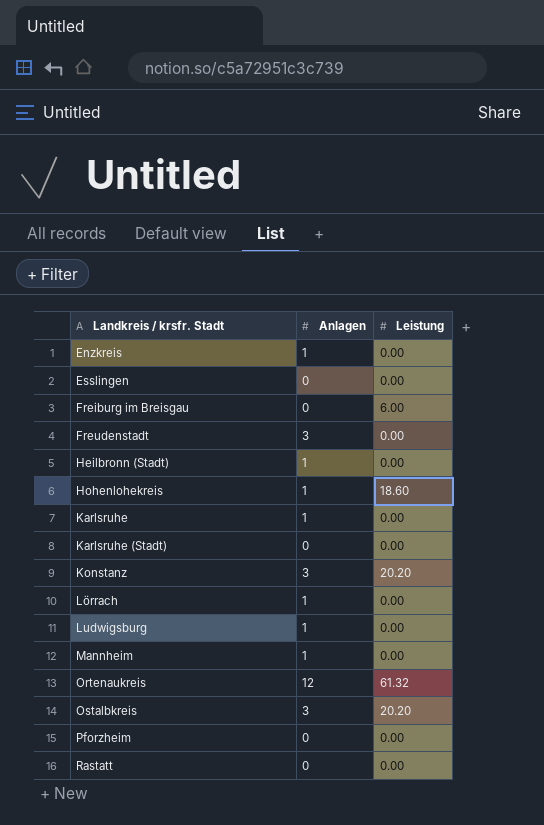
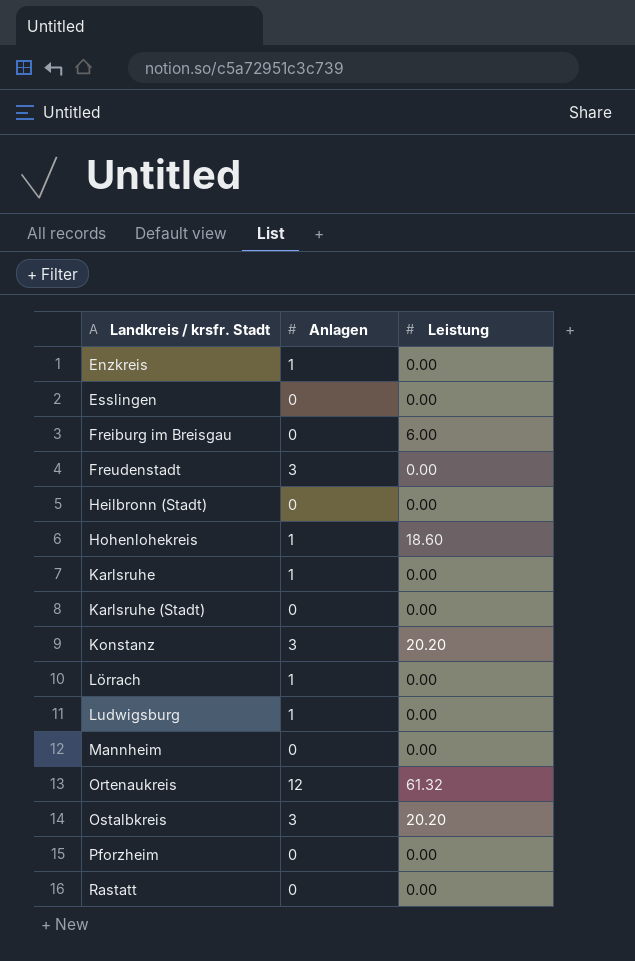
Heilbronn (Stadt) | Anlagen: 1 -> 0
Mannheim | Anlagen: 1 -> 0

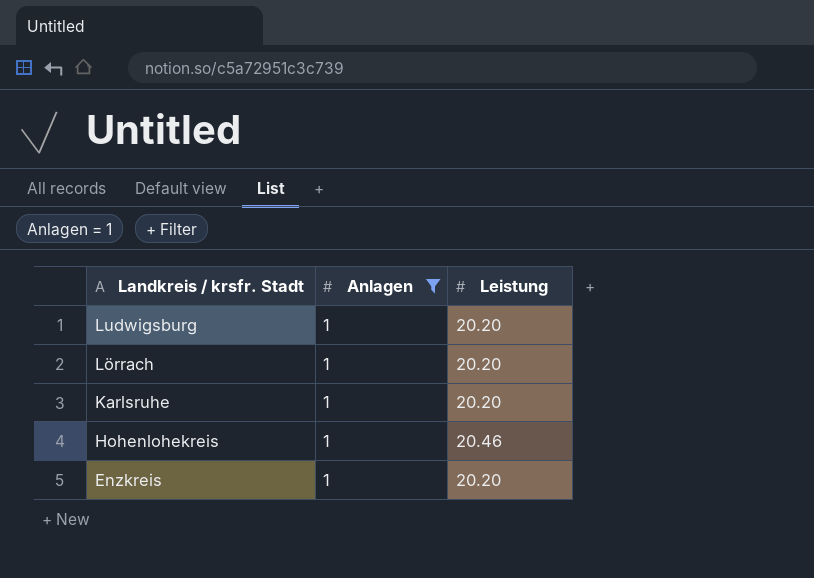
filter: none -> Anlagen = 1
row order: Landkreis / krsfr. Stadt ascending -> Landkreis / krsfr. Stadt descending
Ludwigsburg | Leistung: 0.00 -> 20.20
Lörrach | Leistung: 0.00 -> 20.20
Karlsruhe | Leistung: 0.00 -> 20.20
Hohenlohekreis | Leistung: 18.60 -> 20.46
Enzkreis | Leistung: 0.00 -> 20.20

